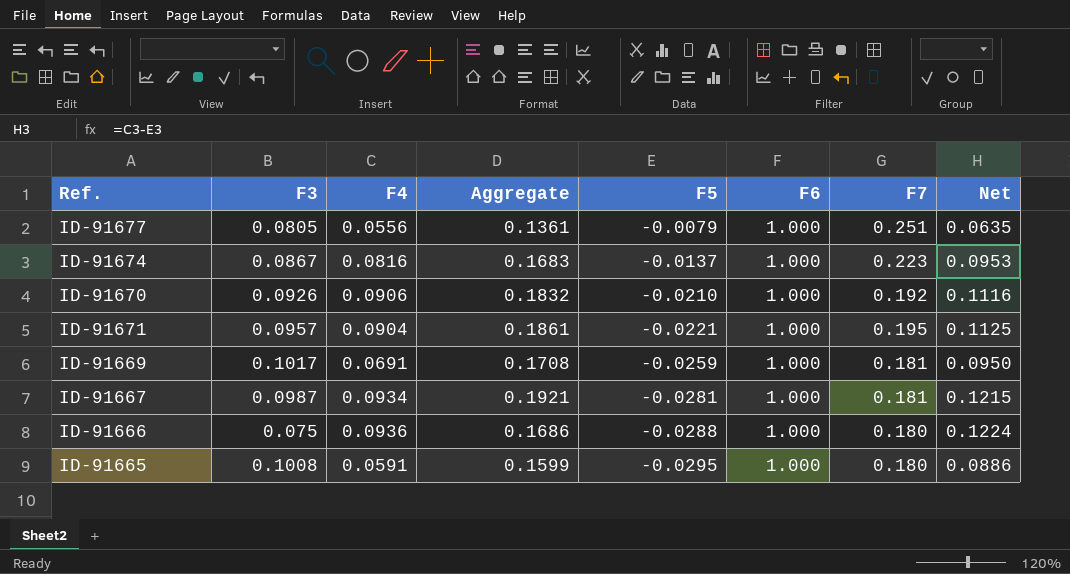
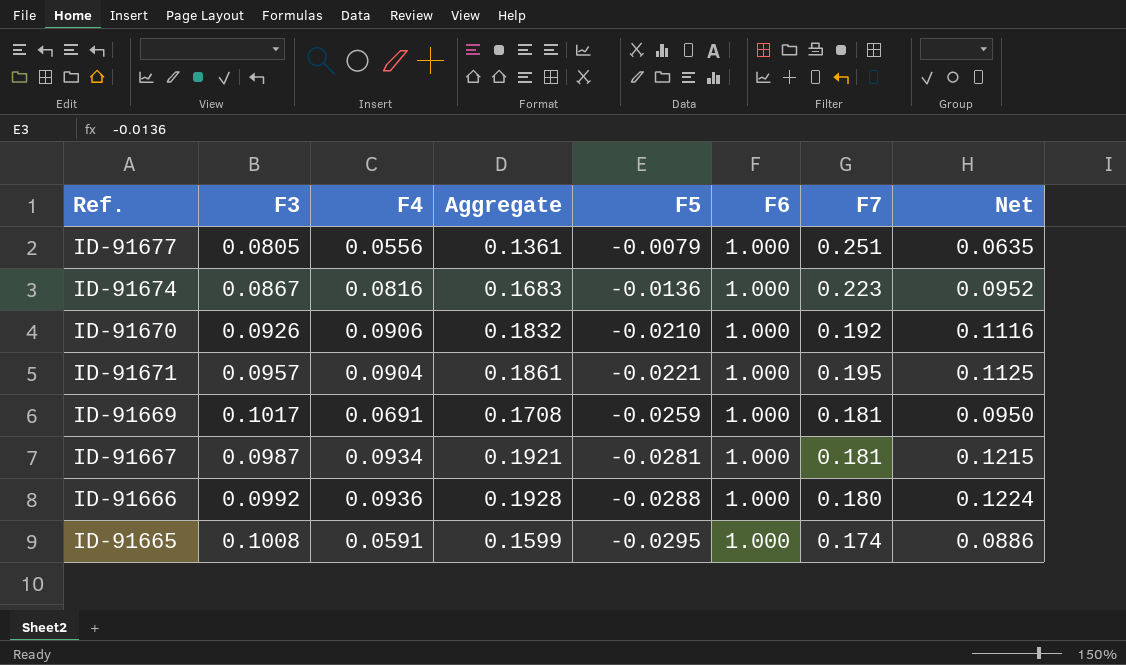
ID-91674 | F5: -0.0137 -> -0.0136
ID-91674 | Net: 0.0953 -> 0.0952
ID-91666 | F3: 0.075 -> 0.0992
ID-91666 | Aggregate: 0.1686 -> 0.1928
ID-91665 | F7: 0.180 -> 0.174

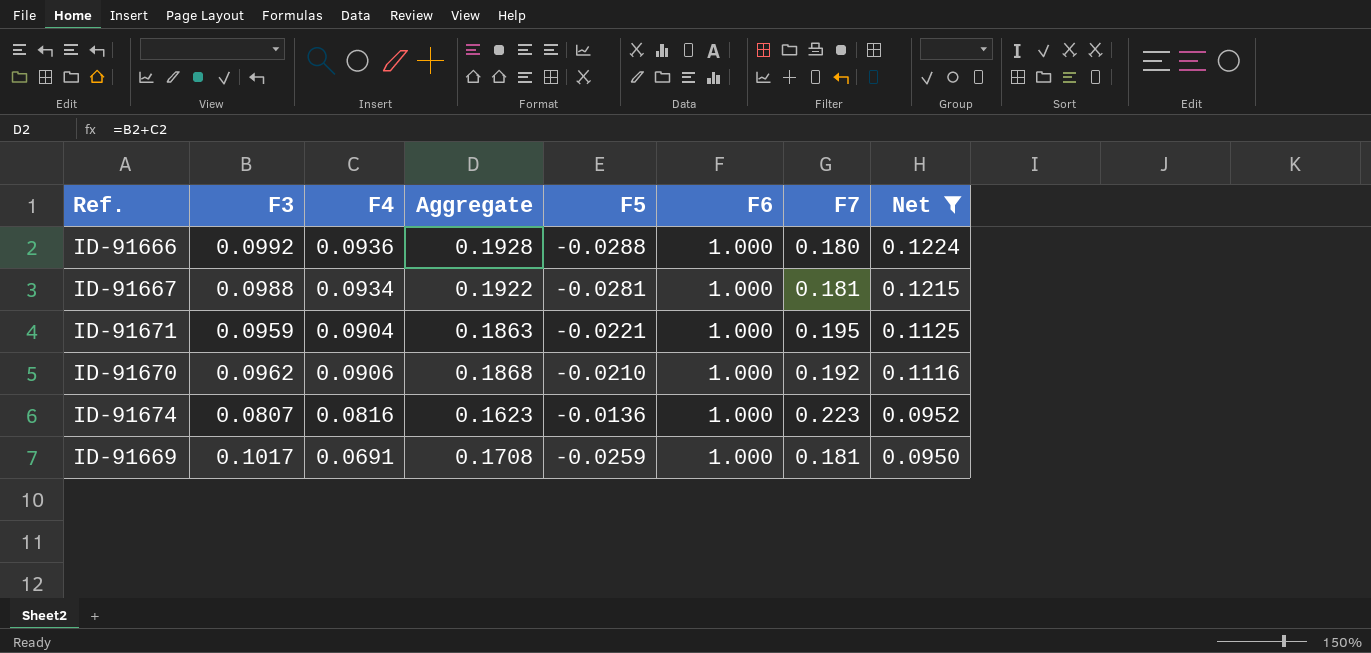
filter: none -> Net >= 0.0950
row order: F5 descending -> Net descending
ID-91667 | F3: 0.0987 -> 0.0988
ID-91667 | Aggregate: 0.1921 -> 0.1922
ID-91671 | F3: 0.0957 -> 0.0959
ID-91671 | Aggregate: 0.1861 -> 0.1863
ID-91670 | F3: 0.0926 -> 0.0962
ID-91670 | Aggregate: 0.1832 -> 0.1868
ID-91674 | F3: 0.0867 -> 0.0807
ID-91674 | Aggregate: 0.1683 -> 0.1623

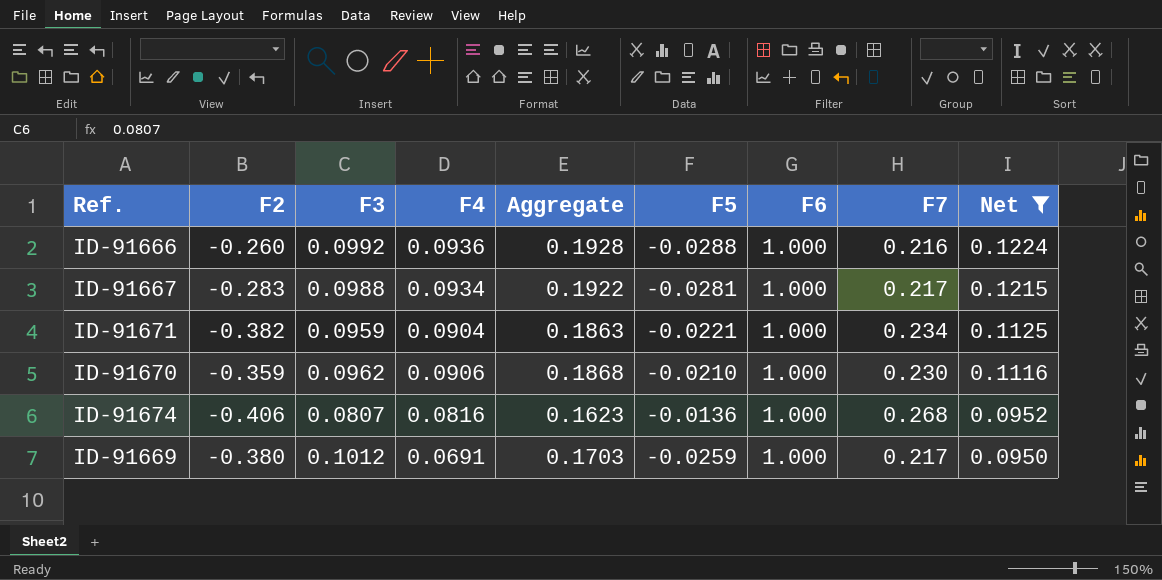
column F2 | position: none -> 2
ID-91666 | F7: 0.180 -> 0.216
ID-91667 | F7: 0.181 -> 0.217
ID-91671 | F7: 0.195 -> 0.234
ID-91670 | F7: 0.192 -> 0.230
ID-91674 | F7: 0.223 -> 0.268
ID-91669 | F3: 0.1017 -> 0.1012
ID-91669 | Aggregate: 0.1708 -> 0.1703
ID-91669 | F7: 0.181 -> 0.217

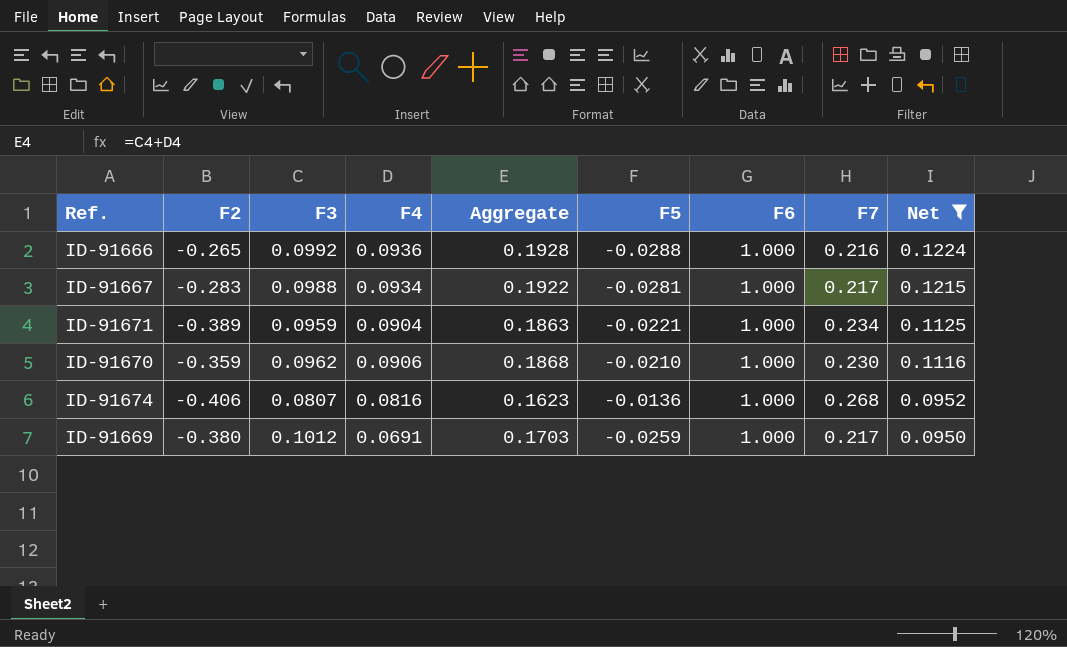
ID-91666 | F2: -0.260 -> -0.265
ID-91671 | F2: -0.382 -> -0.389

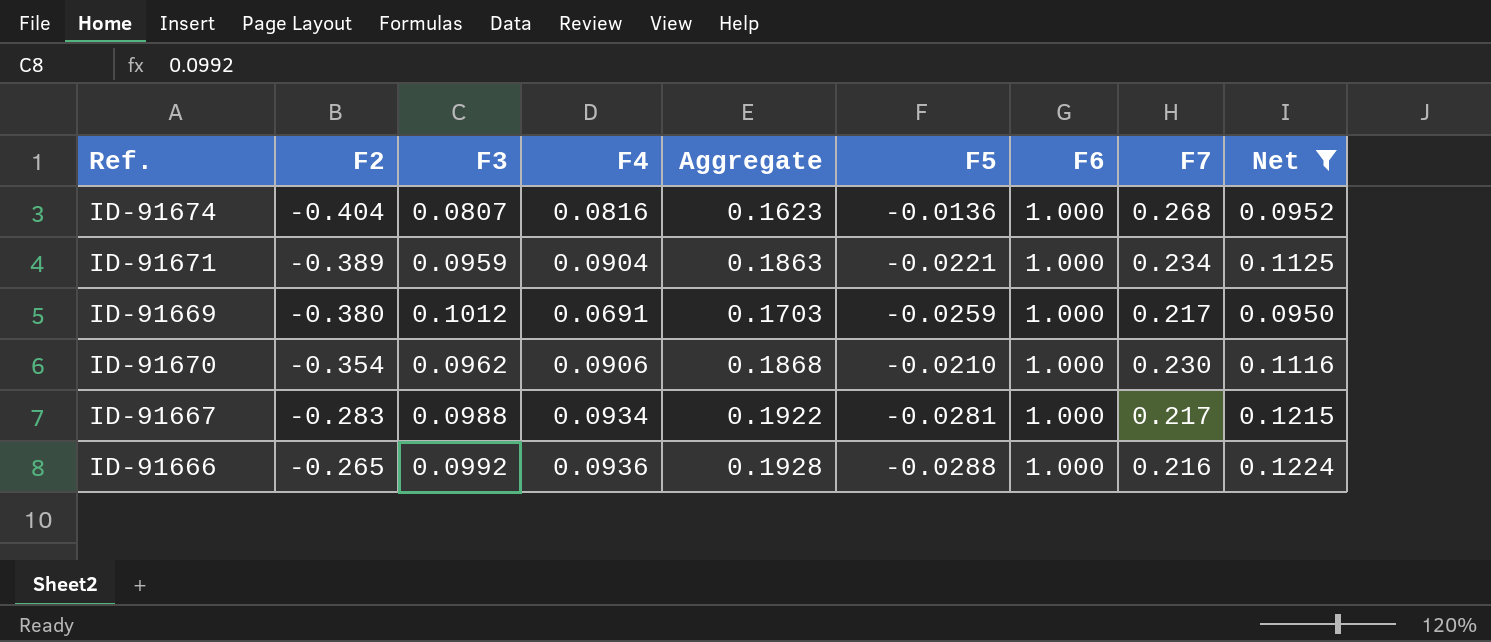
row order: Net descending -> F2 ascending
ID-91674 | F2: -0.406 -> -0.404
ID-91670 | F2: -0.359 -> -0.354

